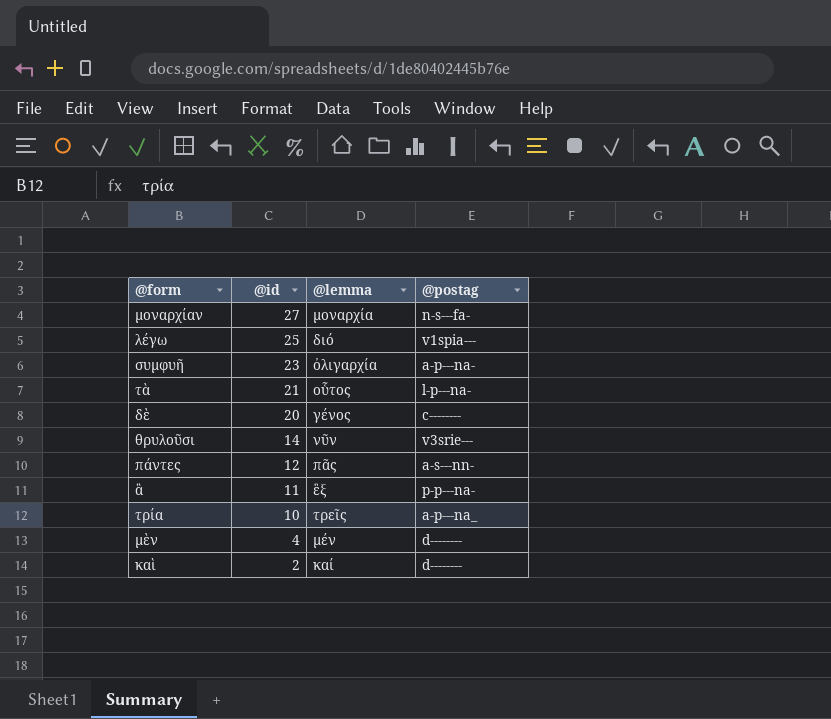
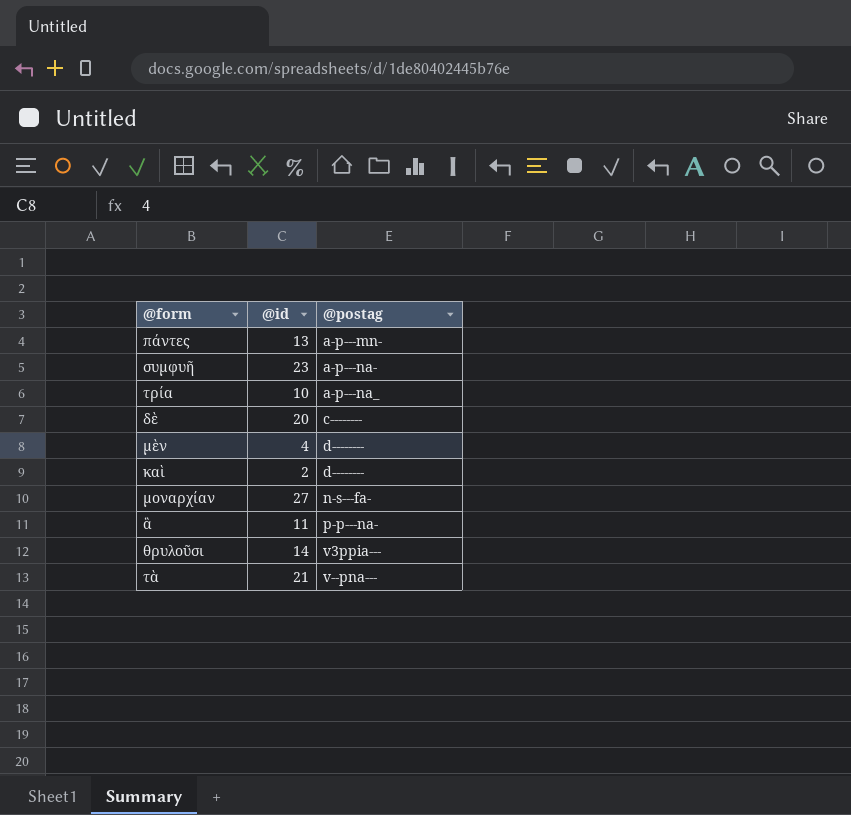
row order: @id descending -> @postag ascending
column @lemma | position: 3 -> none
row λέγω: 25 | διό | v1spia--- -> none
πάντες | @id: 12 -> 13
πάντες | @postag: a-s---nn- -> a-p---mn-
θρυλοῦσι | @postag: v3srie--- -> v3ppia---
τὰ | @postag: l-p---na- -> v--pna---

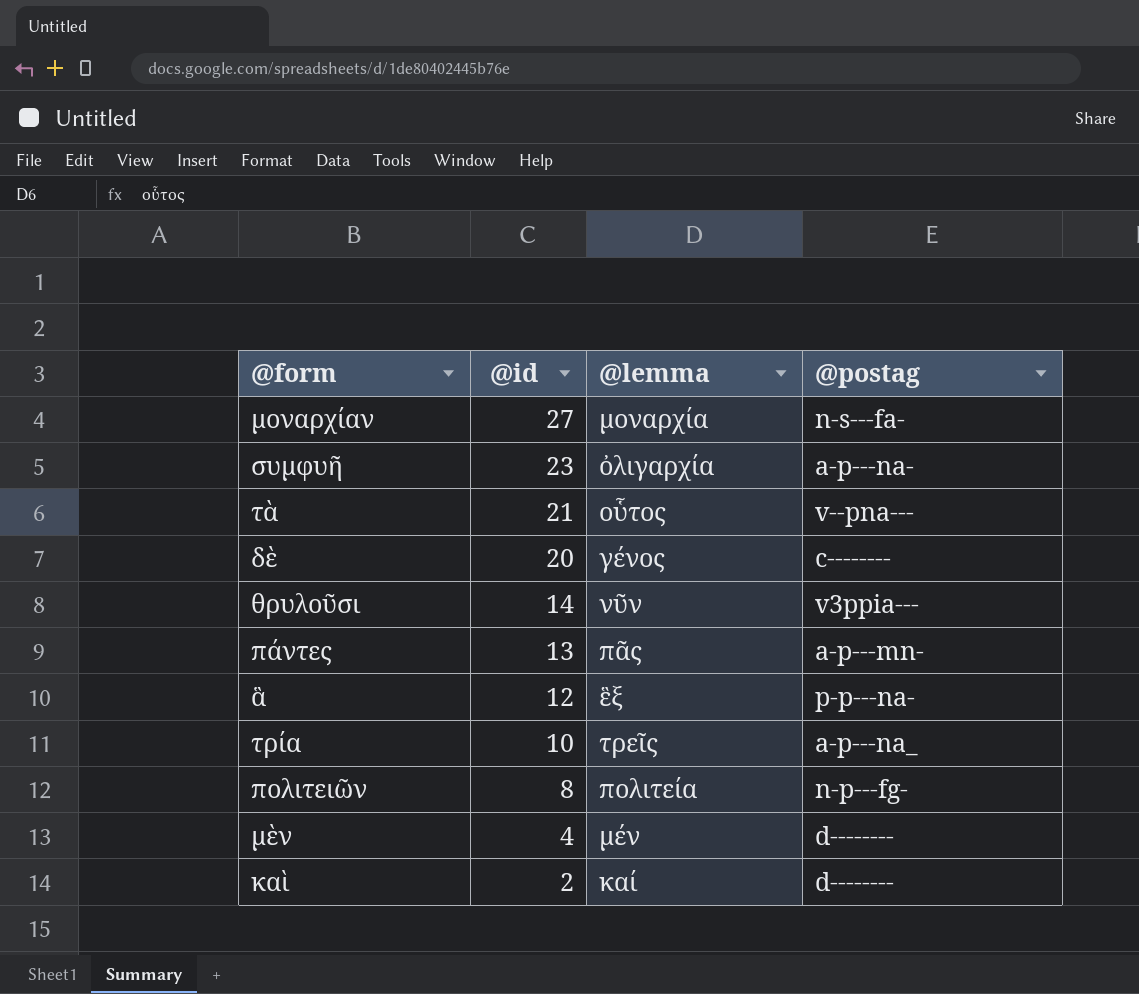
row order: @postag ascending -> @id descending
column @lemma | position: none -> 3
ἃ | @id: 11 -> 12
row πολιτειῶν: none -> 8 | πολιτεία | n-p---fg-

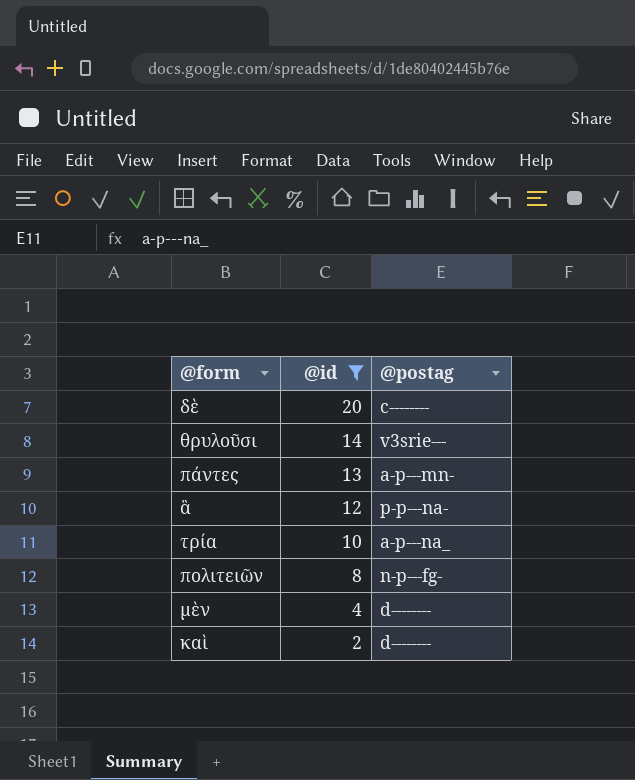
filter: none -> @id <= 20
column @lemma | position: 3 -> none
θρυλοῦσι | @postag: v3ppia--- -> v3srie---

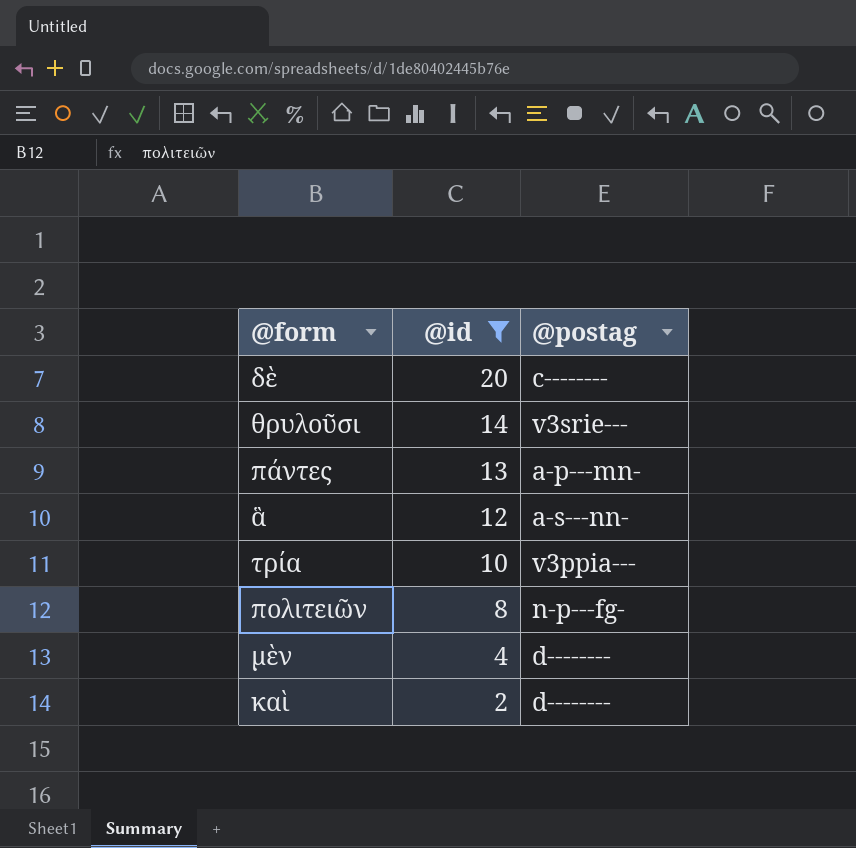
ἃ | @postag: p-p---na- -> a-s---nn-
τρία | @postag: a-p---na_ -> v3ppia---

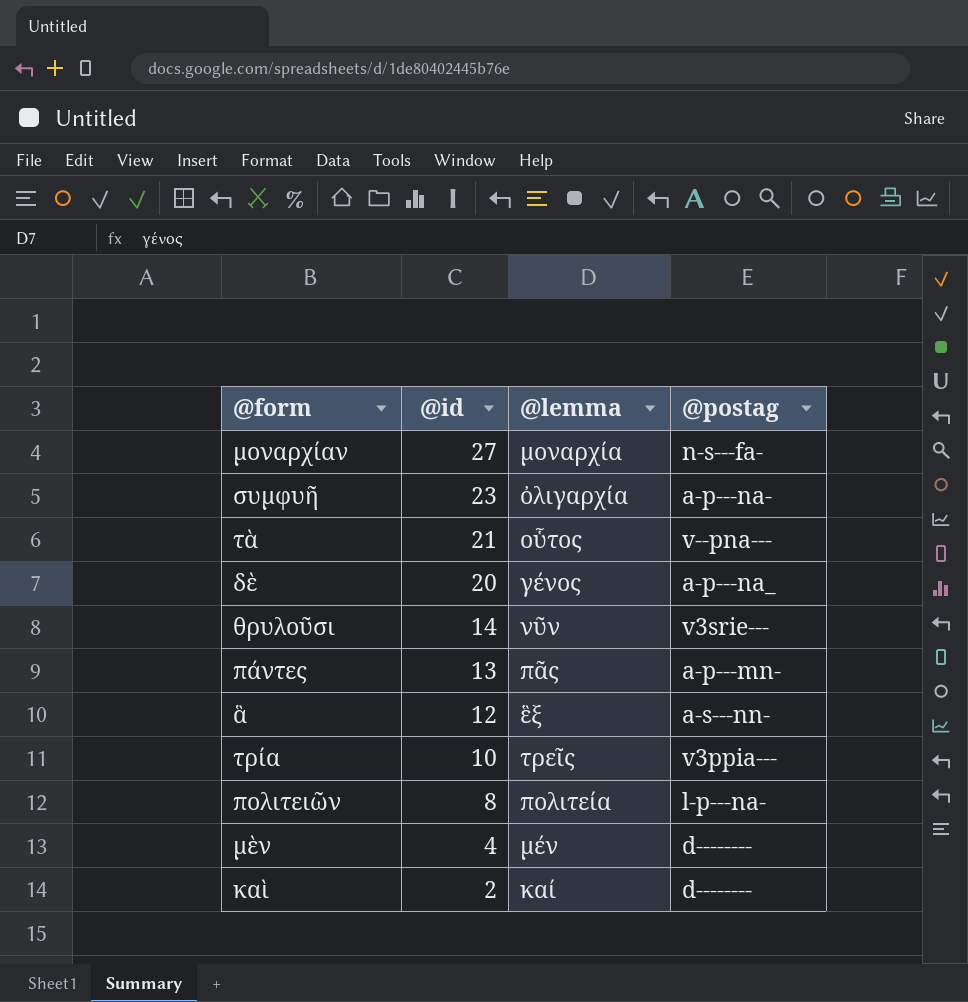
filter: @id <= 20 -> none
column @lemma | position: none -> 3
δὲ | @postag: c-------- -> a-p---na_
πολιτειῶν | @postag: n-p---fg- -> l-p---na-

